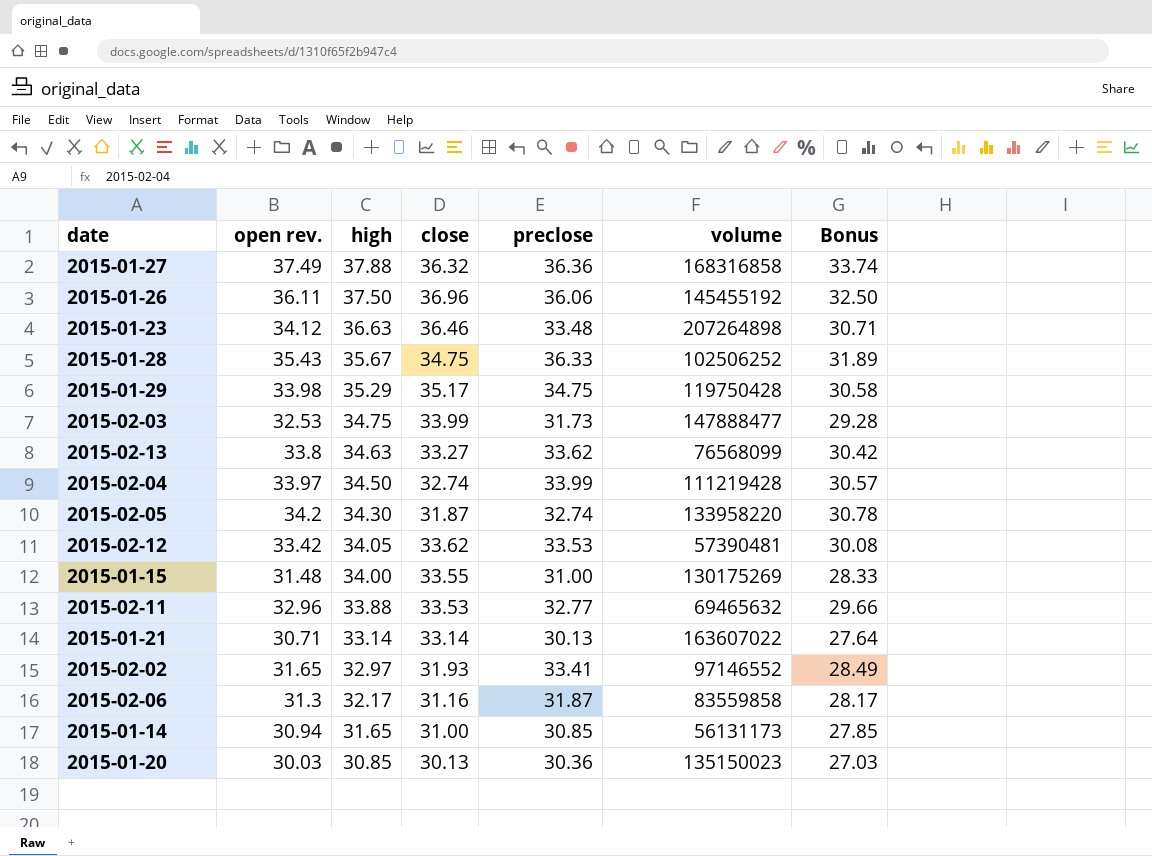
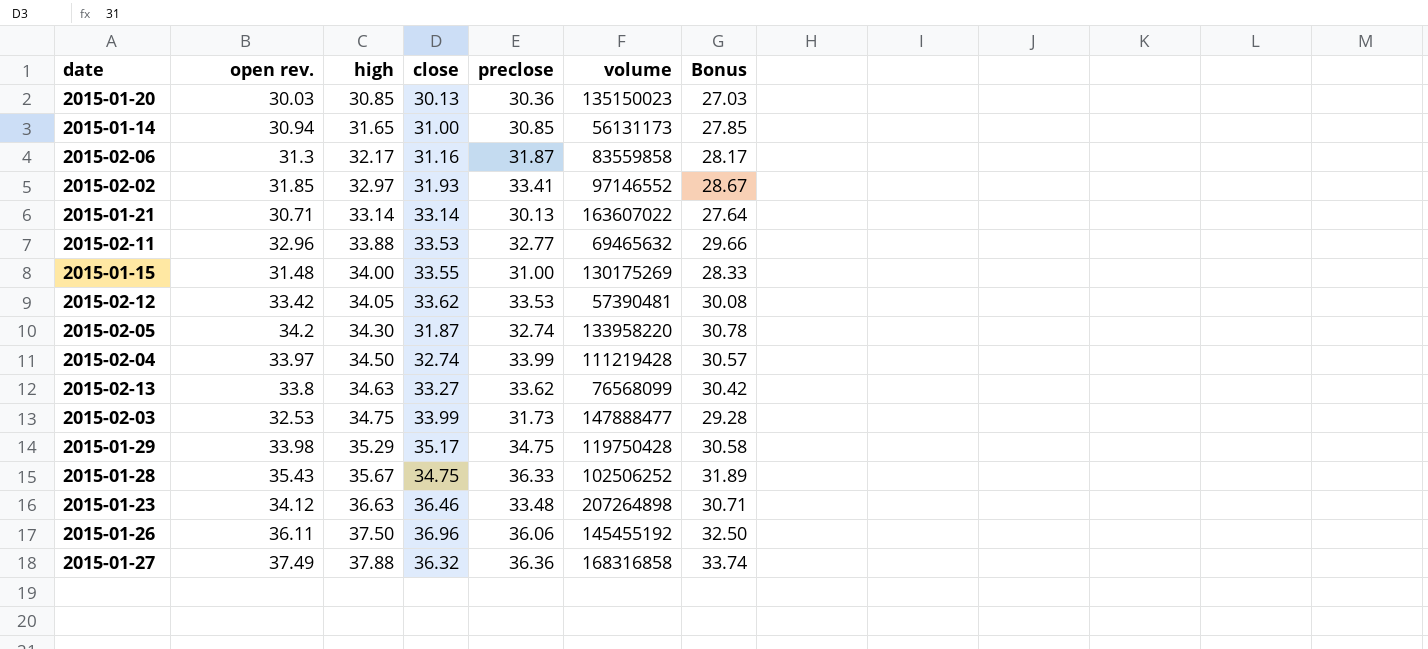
row order: high descending -> high ascending
2015-02-02 | open rev.: 31.65 -> 31.85
2015-02-02 | Bonus: 28.49 -> 28.67

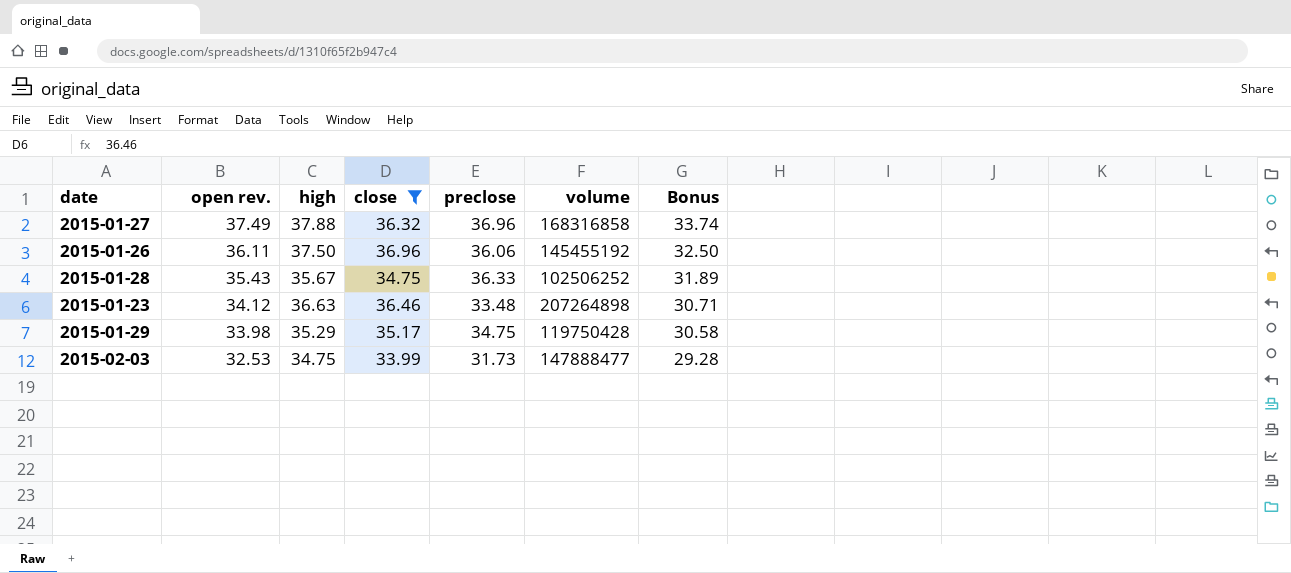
filter: none -> close >= 33.99
row order: high ascending -> open rev. descending
2015-01-27 | preclose: 36.36 -> 36.96

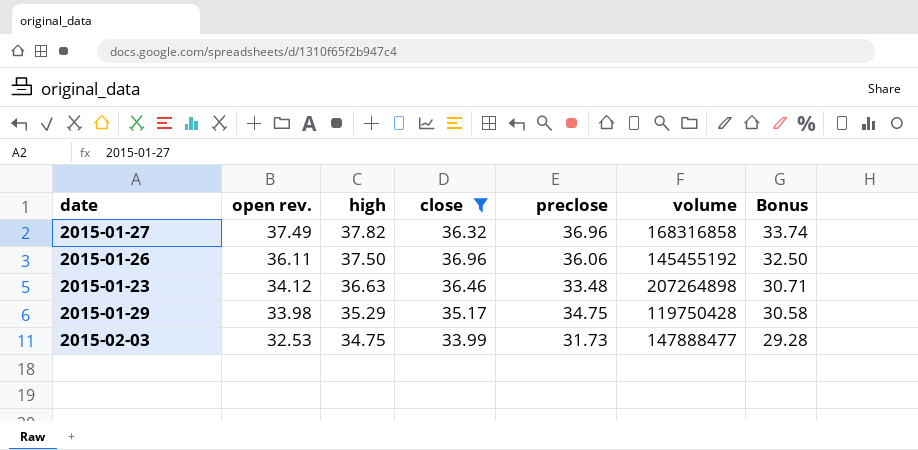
row 2015-01-28: 35.43 | 35.67 | 34.75 | 36.33 | 102506252 | 31.89 -> none
2015-01-27 | high: 37.88 -> 37.82

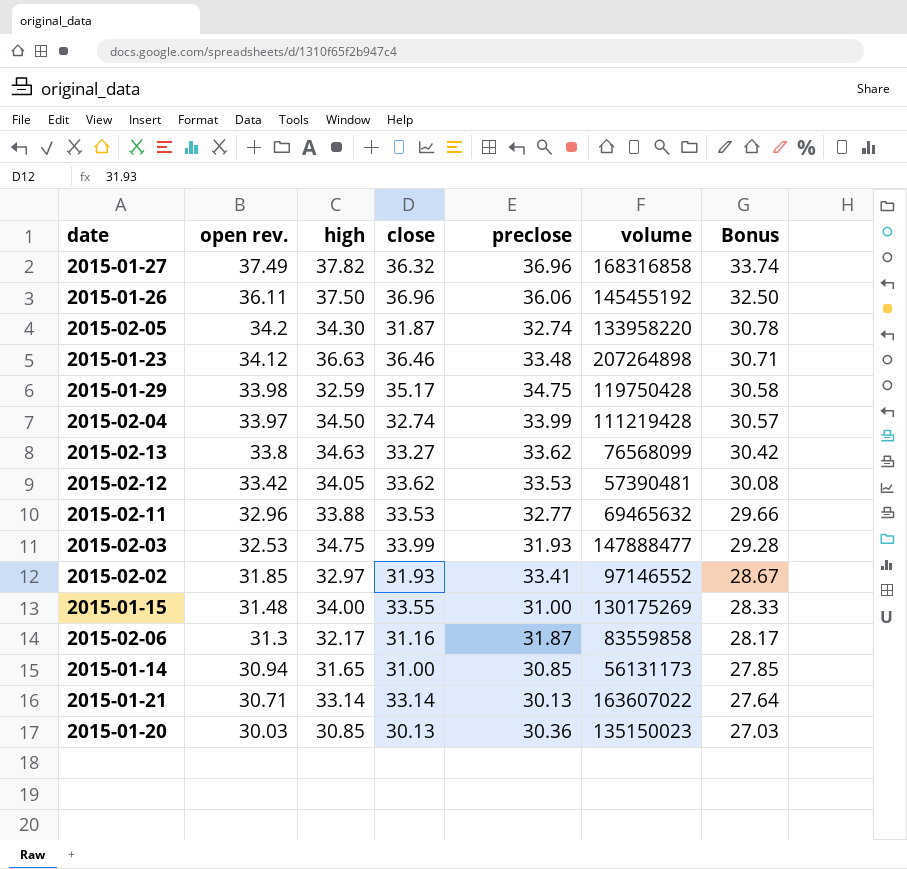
filter: close >= 33.99 -> none
2015-01-29 | high: 35.29 -> 32.59
2015-02-03 | preclose: 31.73 -> 31.93

